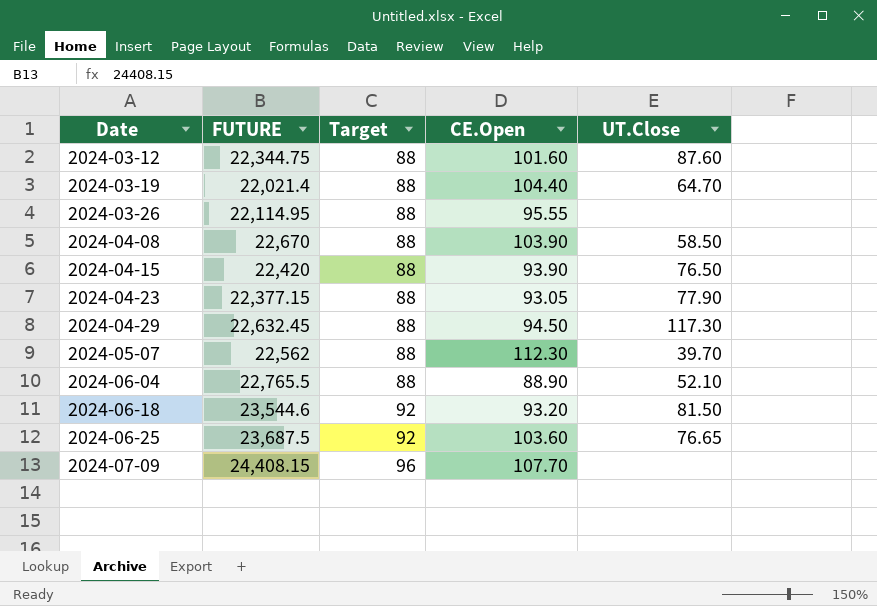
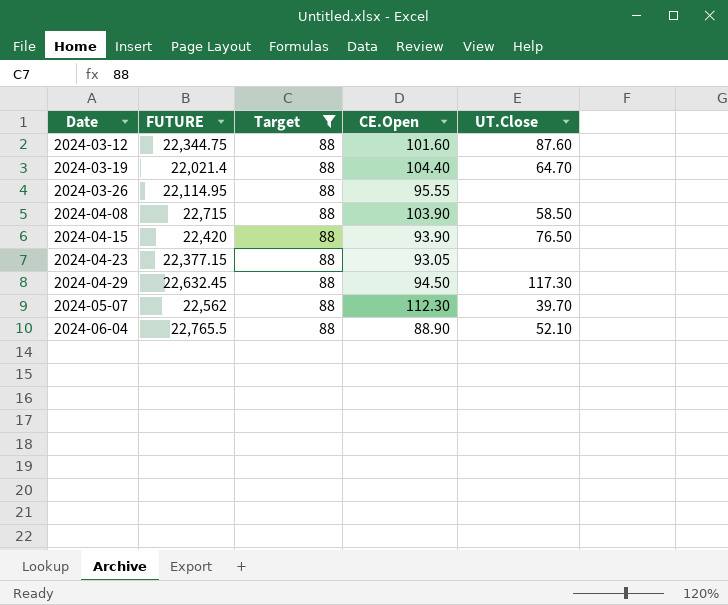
filter: none -> Target = 88
2024-04-08 | FUTURE: 22,670 -> 22,715
2024-04-23 | UT.Close: 77.90 -> none

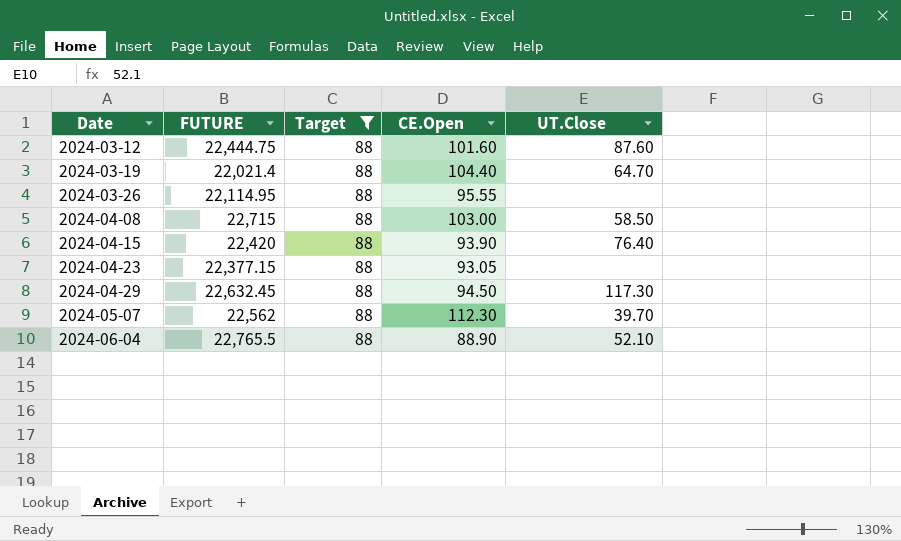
2024-03-12 | FUTURE: 22,344.75 -> 22,444.75
2024-04-08 | CE.Open: 103.90 -> 103.00
2024-04-15 | UT.Close: 76.50 -> 76.40

